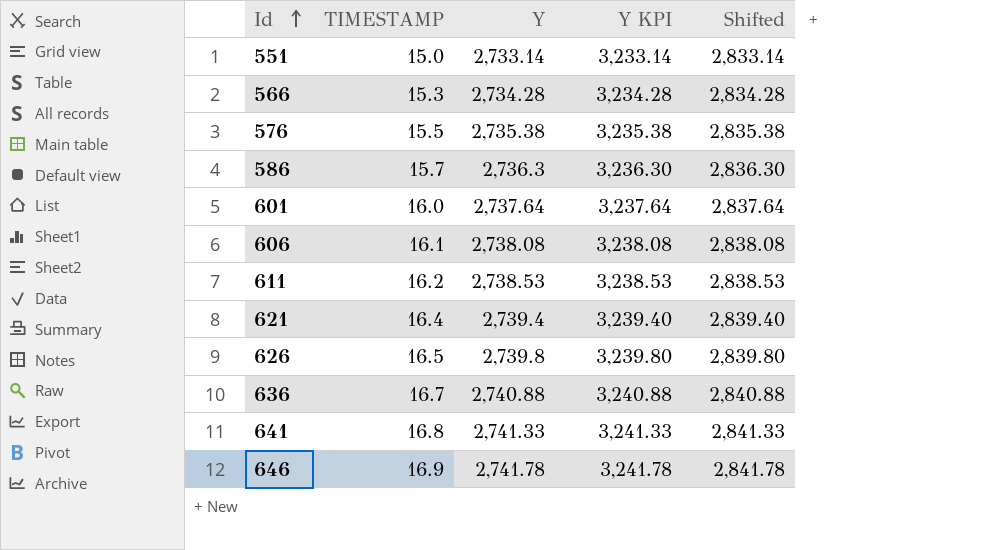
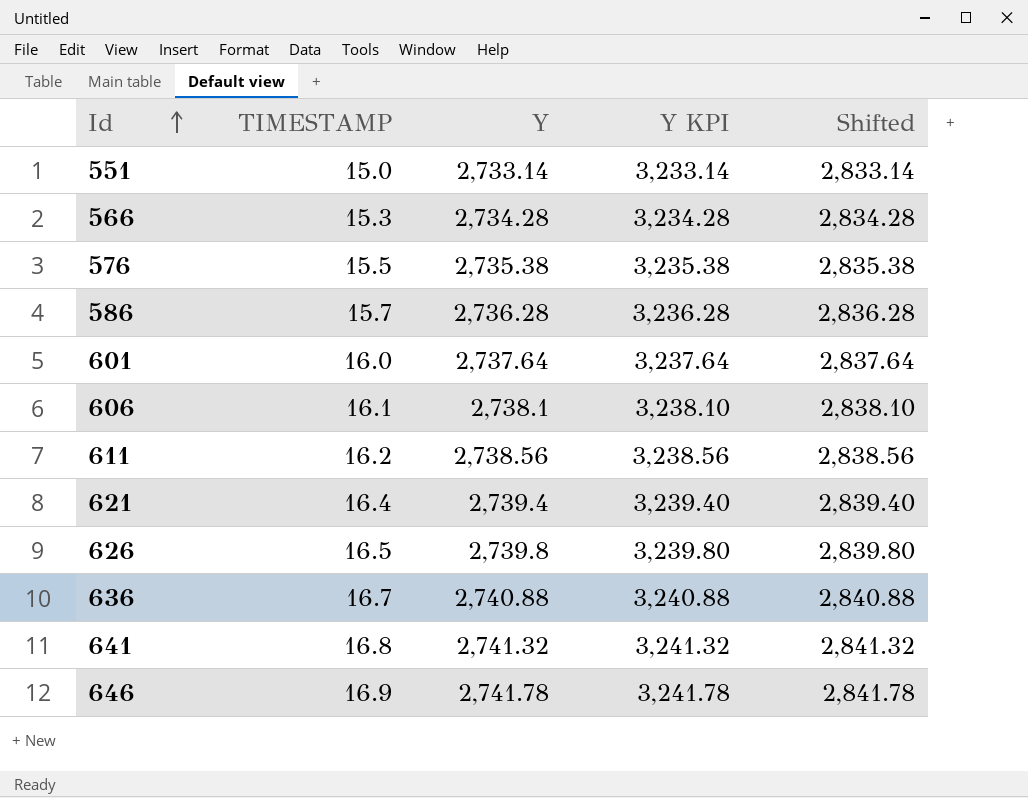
586 | Y: 2,736.3 -> 2,736.28
586 | Y KPI: 3,236.30 -> 3,236.28
586 | Shifted: 2,836.30 -> 2,836.28
606 | Y: 2,738.08 -> 2,738.1
606 | Y KPI: 3,238.08 -> 3,238.10
606 | Shifted: 2,838.08 -> 2,838.10
611 | Y: 2,738.53 -> 2,738.56
611 | Y KPI: 3,238.53 -> 3,238.56
611 | Shifted: 2,838.53 -> 2,838.56
641 | Y: 2,741.33 -> 2,741.32
641 | Y KPI: 3,241.33 -> 3,241.32
641 | Shifted: 2,841.33 -> 2,841.32

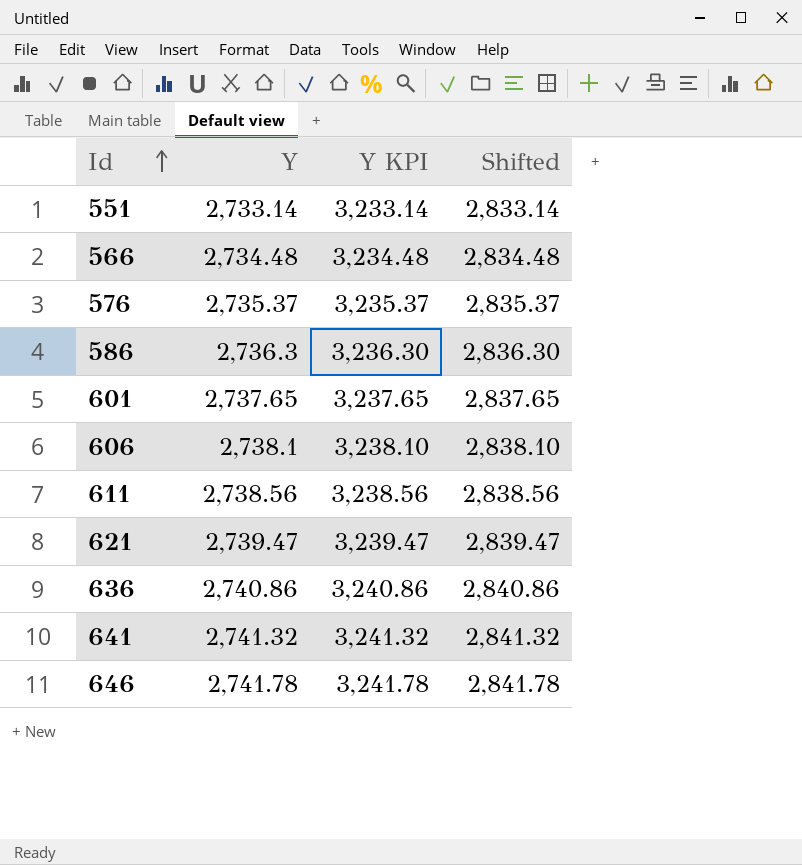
column TIMESTAMP | position: 2 -> none
row 626: 16.5 | 2,739.8 | 3,239.80 | 2,839.80 -> none
566 | Y: 2,734.28 -> 2,734.48
566 | Y KPI: 3,234.28 -> 3,234.48
566 | Shifted: 2,834.28 -> 2,834.48
576 | Y: 2,735.38 -> 2,735.37
576 | Y KPI: 3,235.38 -> 3,235.37
576 | Shifted: 2,835.38 -> 2,835.37
586 | Y: 2,736.28 -> 2,736.3
586 | Y KPI: 3,236.28 -> 3,236.30
586 | Shifted: 2,836.28 -> 2,836.30
601 | Y: 2,737.64 -> 2,737.65
601 | Y KPI: 3,237.64 -> 3,237.65
601 | Shifted: 2,837.64 -> 2,837.65
621 | Y: 2,739.4 -> 2,739.47
621 | Y KPI: 3,239.40 -> 3,239.47
621 | Shifted: 2,839.40 -> 2,839.47
636 | Y: 2,740.88 -> 2,740.86
636 | Y KPI: 3,240.88 -> 3,240.86
636 | Shifted: 2,840.88 -> 2,840.86

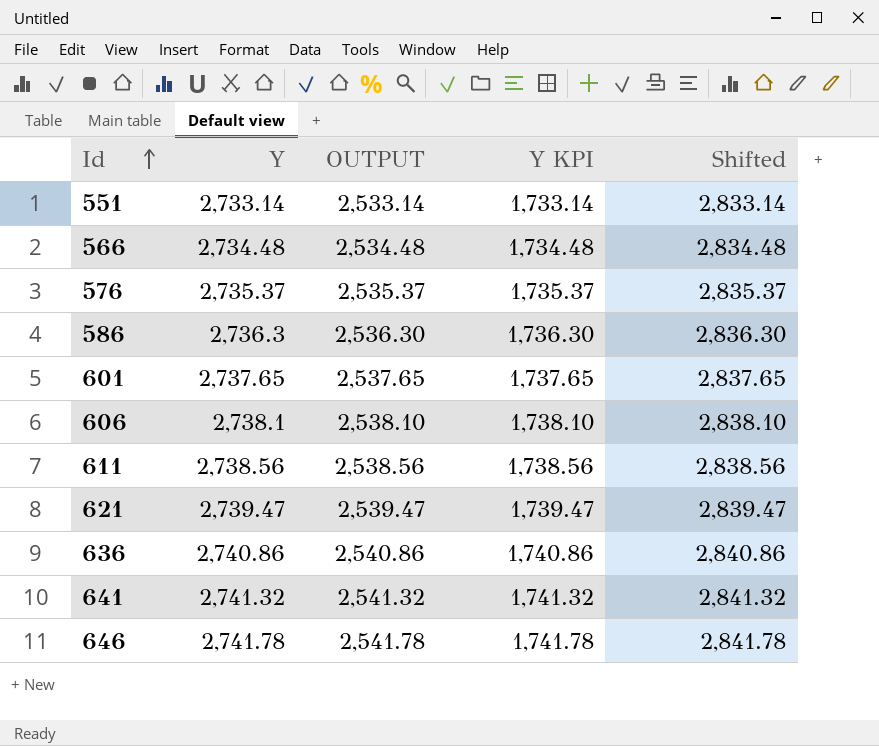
column OUTPUT | formula: none -> [Y] - 200
column Y KPI | formula: [Y] + 500 -> [Y] - 1000

